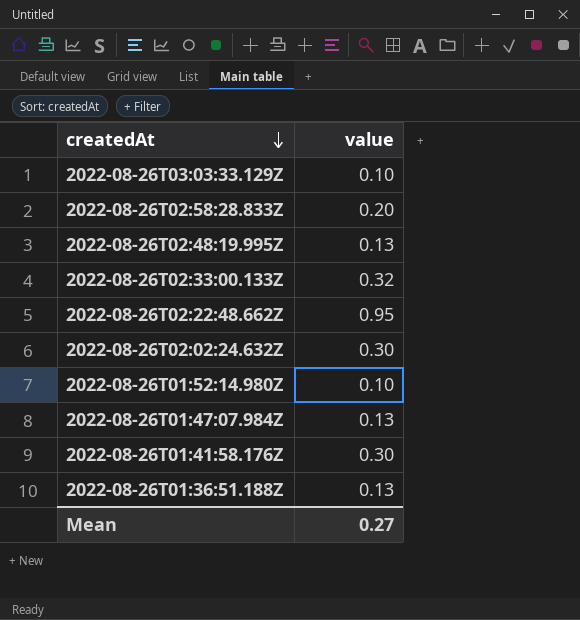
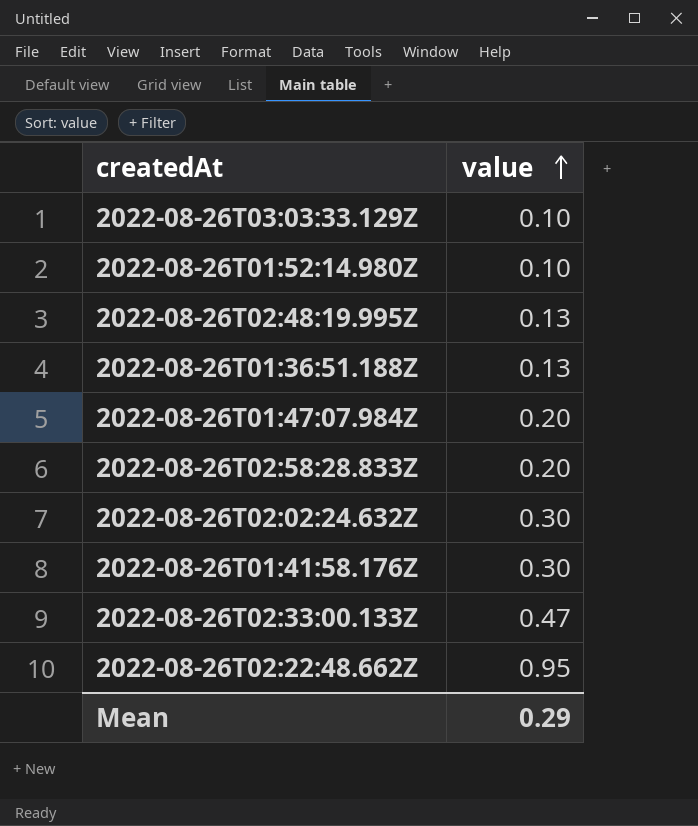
row order: createdAt descending -> value ascending
2022-08-26T01:47:07.984Z | value: 0.13 -> 0.20
2022-08-26T02:33:00.133Z | value: 0.32 -> 0.47
Mean | value: 0.27 -> 0.29

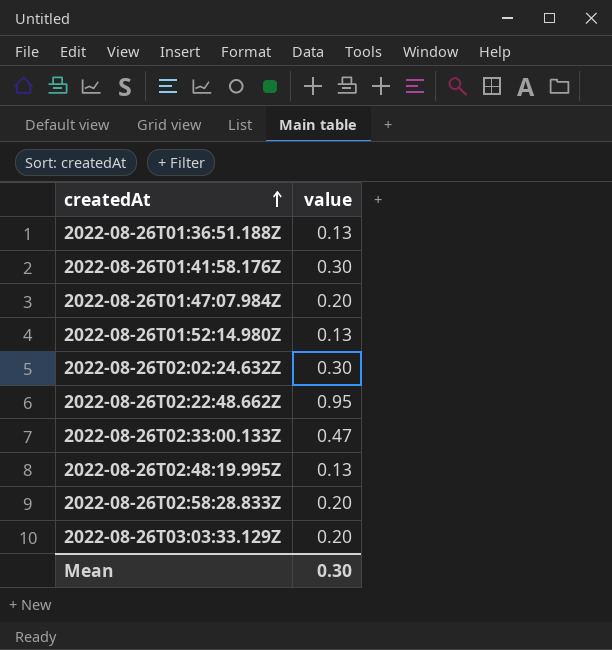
row order: value ascending -> createdAt ascending
2022-08-26T01:52:14.980Z | value: 0.10 -> 0.13
2022-08-26T03:03:33.129Z | value: 0.10 -> 0.20
Mean | value: 0.29 -> 0.30

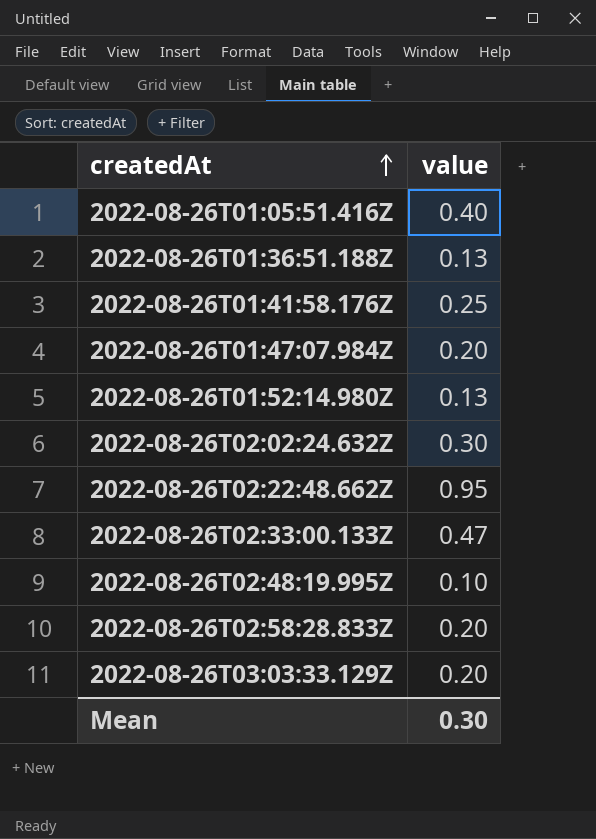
row 2022-08-26T01:05:51.416Z: none -> 0.40
2022-08-26T01:41:58.176Z | value: 0.30 -> 0.25
2022-08-26T02:48:19.995Z | value: 0.13 -> 0.10

